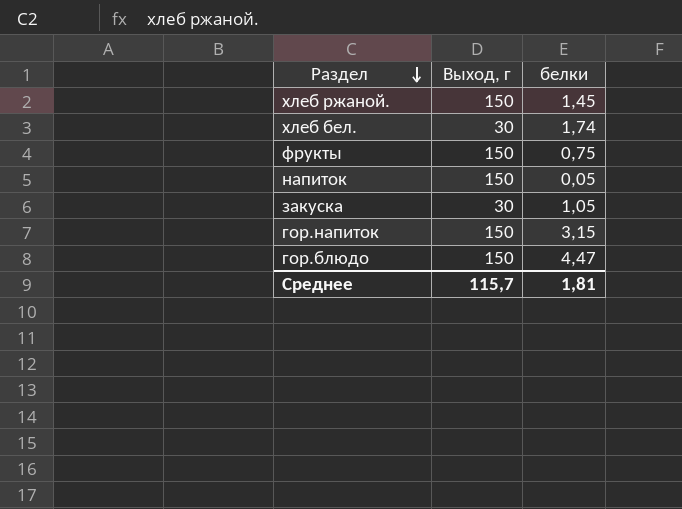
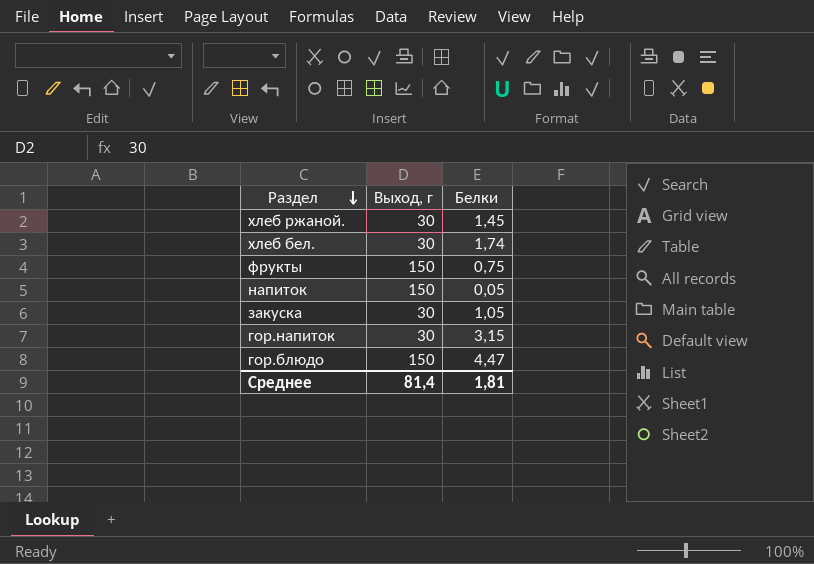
column name: белки -> Белки
хлеб ржаной. | Выход, г: 150 -> 30
гор.напиток | Выход, г: 150 -> 30
Среднее | Выход, г: 115,7 -> 81,4

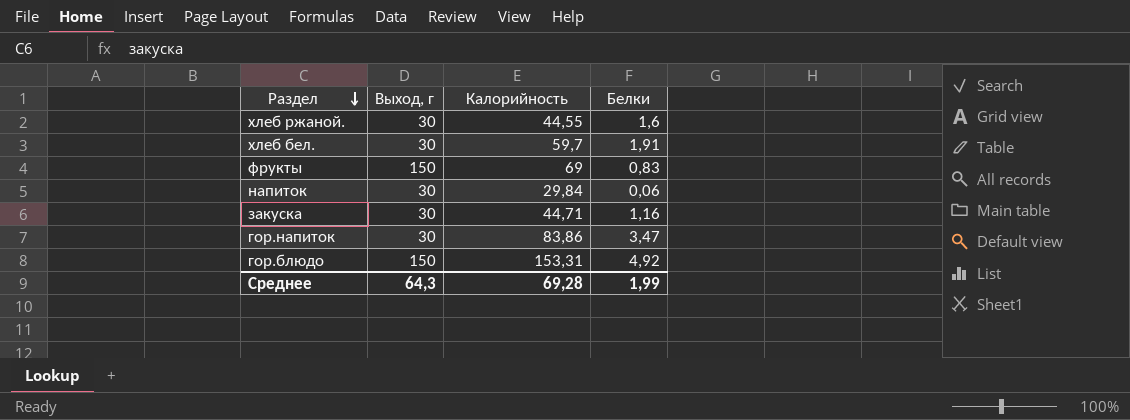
column Калорийность | position: none -> 3
хлеб ржаной. | Белки: 1,45 -> 1,6
хлеб бел. | Белки: 1,74 -> 1,91
фрукты | Белки: 0,75 -> 0,83
напиток | Выход, г: 150 -> 30
напиток | Белки: 0,05 -> 0,06
закуска | Белки: 1,05 -> 1,16
гор.напиток | Белки: 3,15 -> 3,47
гор.блюдо | Белки: 4,47 -> 4,92
Среднее | Выход, г: 81,4 -> 64,3
Среднее | Белки: 1,81 -> 1,99

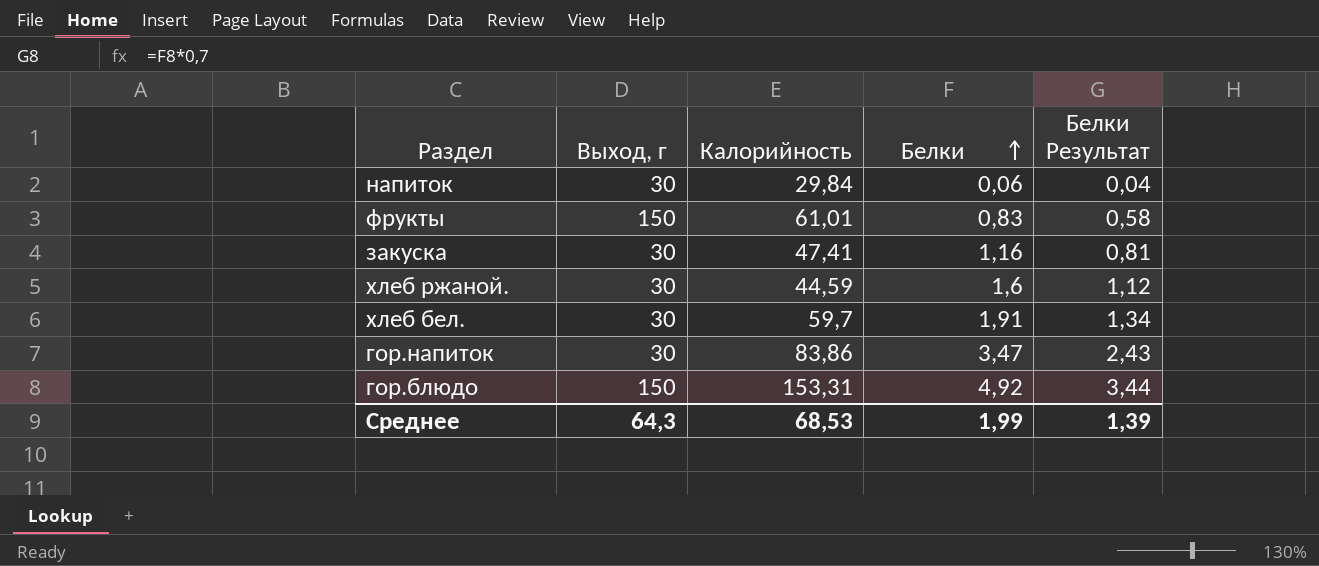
row order: Раздел descending -> Белки ascending
column Белки Результат | formula: none -> [Белки] * 0,7
фрукты | Калорийность: 69 -> 61,01
закуска | Калорийность: 44,71 -> 47,41
хлеб ржаной. | Калорийность: 44,55 -> 44,59
Среднее | Калорийность: 69,28 -> 68,53

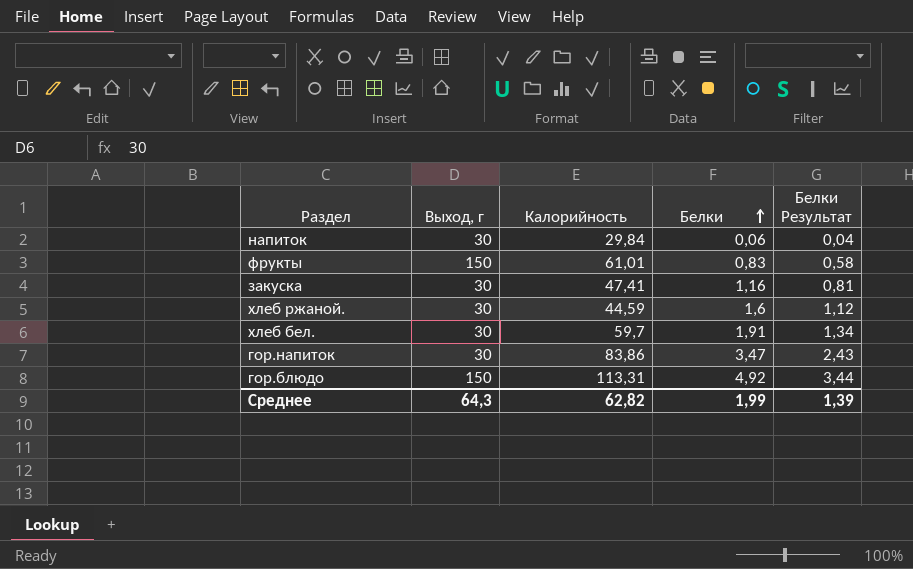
гор.блюдо | Калорийность: 153,31 -> 113,31
Среднее | Калорийность: 68,53 -> 62,82

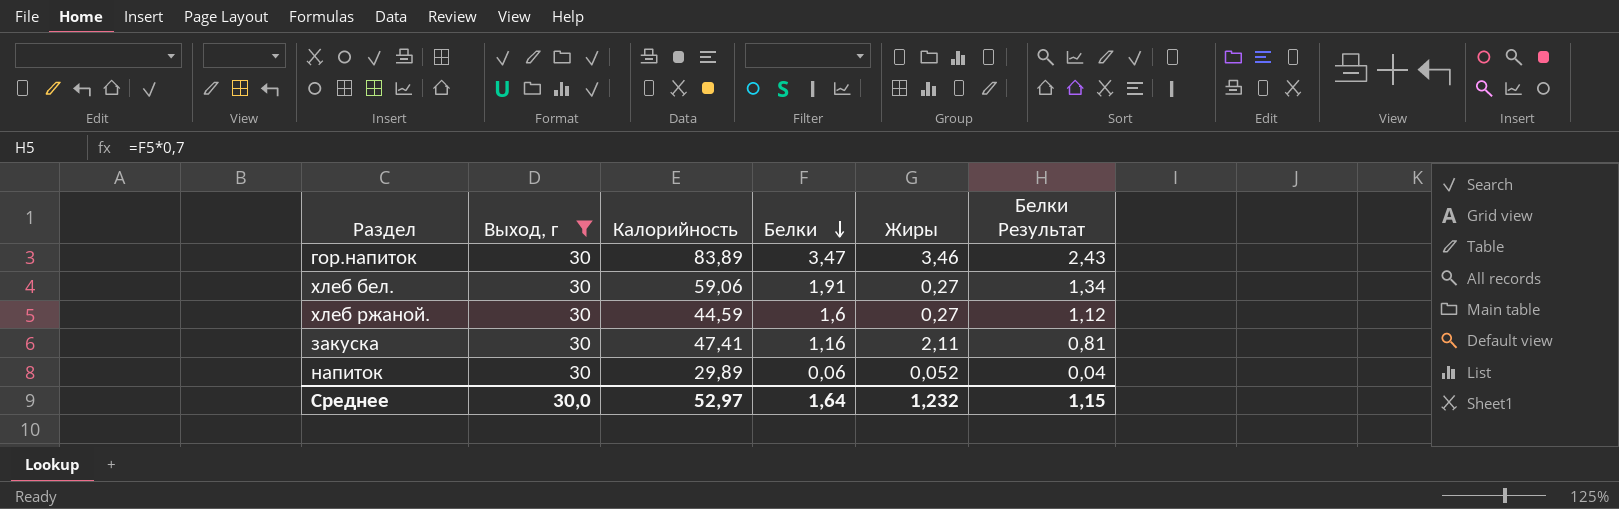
filter: none -> Выход, г = 30
row order: Белки ascending -> Белки descending
column Жиры | position: none -> 5
гор.напиток | Калорийность: 83,86 -> 83,89
хлеб бел. | Калорийность: 59,7 -> 59,06
напиток | Калорийность: 29,84 -> 29,89
Среднее | Выход, г: 64,3 -> 30,0
Среднее | Калорийность: 62,82 -> 52,97
Среднее | Белки: 1,99 -> 1,64
Среднее | Белки Результат: 1,39 -> 1,15

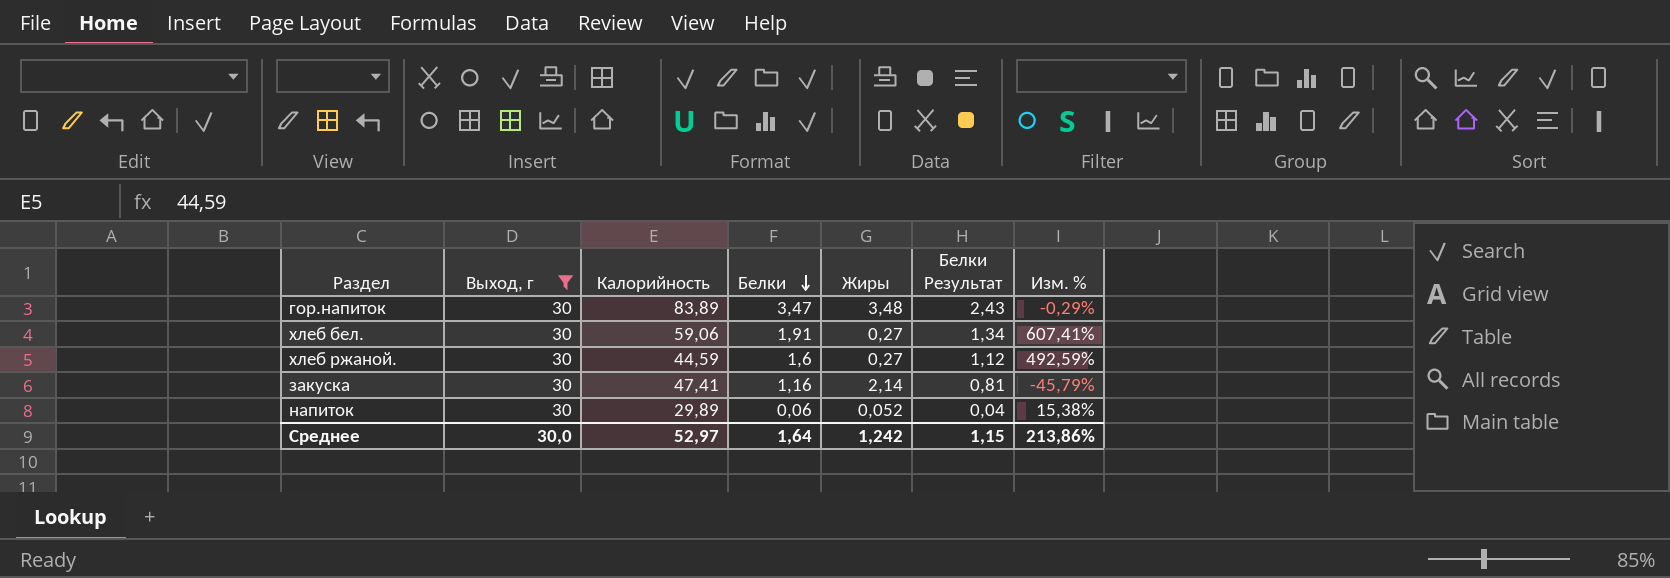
column Изм. % | formula: none -> ([Белки] - [Жиры]) / [Жиры]
гор.напиток | Жиры: 3,46 -> 3,48
закуска | Жиры: 2,11 -> 2,14
Среднее | Жиры: 1,232 -> 1,242

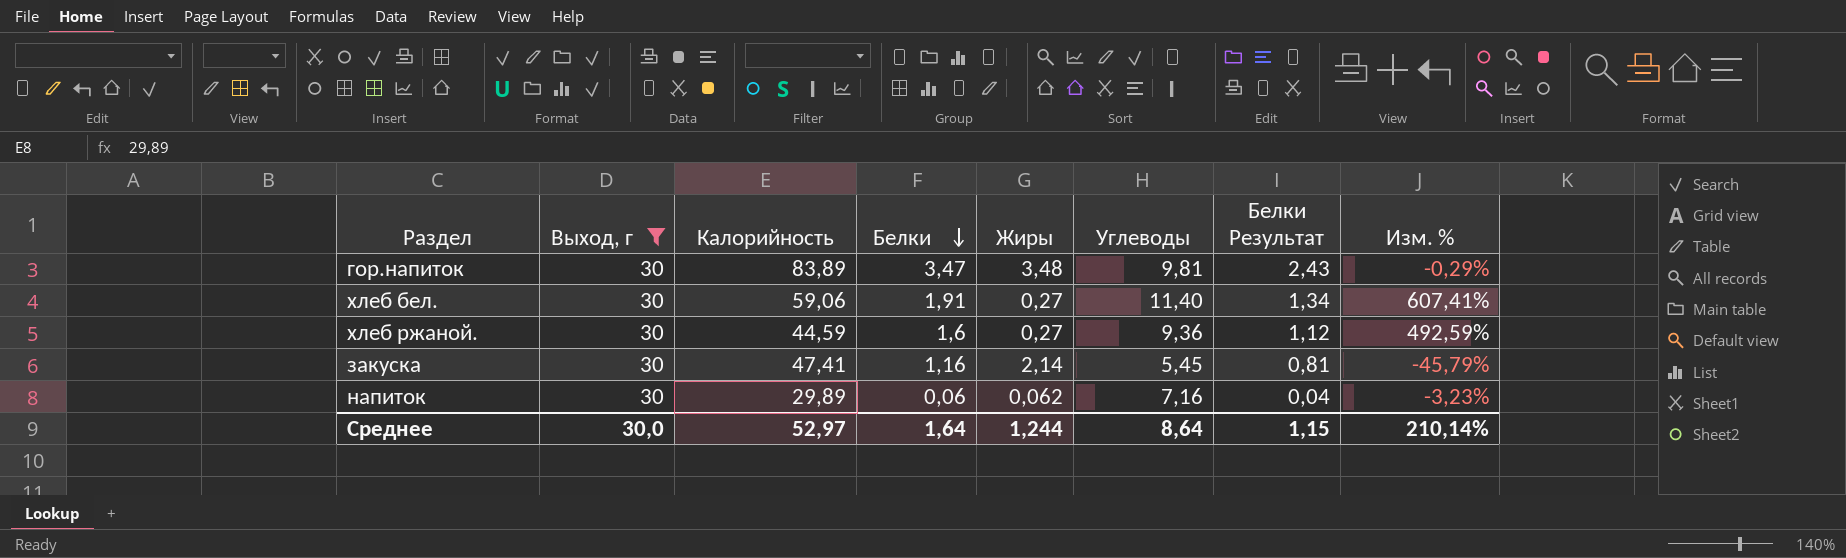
column Углеводы | position: none -> 6
напиток | Жиры: 0,052 -> 0,062
напиток | Изм. %: 15,38% -> -3,23%
Среднее | Жиры: 1,242 -> 1,244
Среднее | Изм. %: 213,86% -> 210,14%

